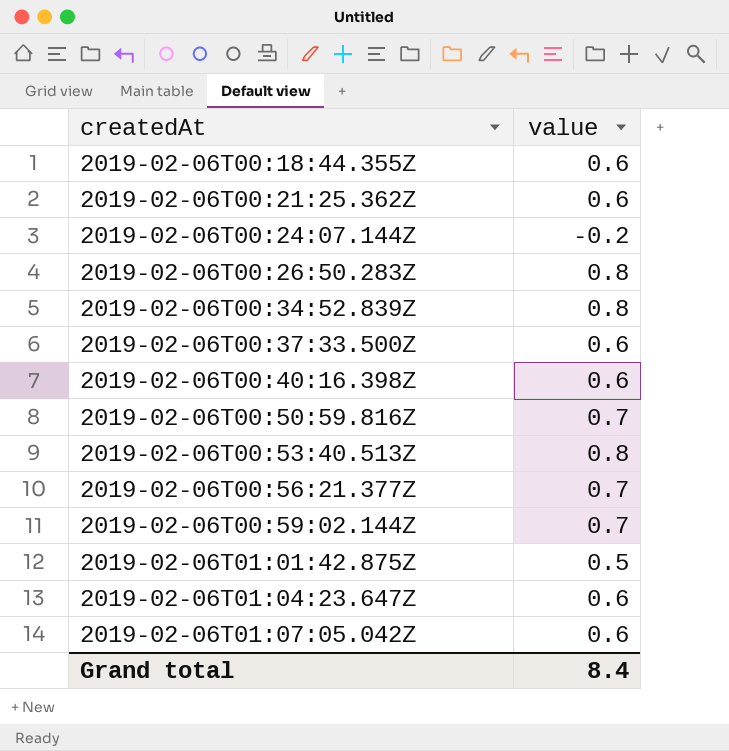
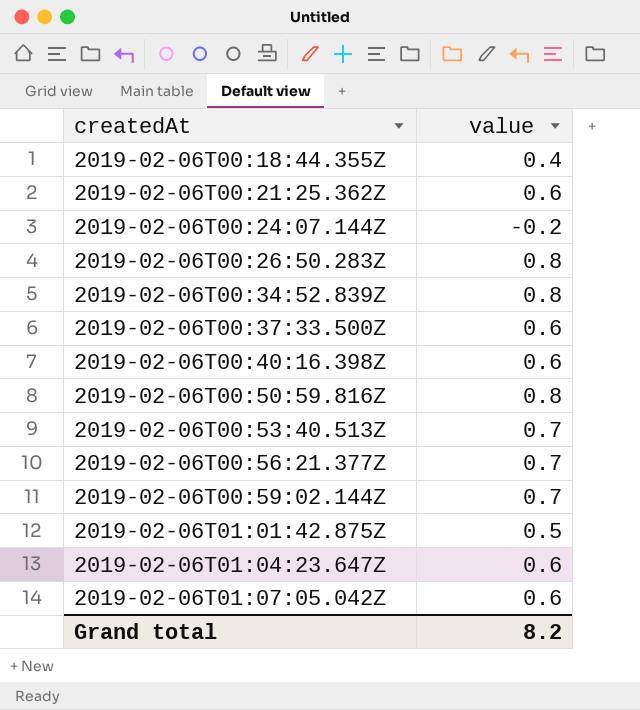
2019-02-06T00:18:44.355Z | value: 0.6 -> 0.4
2019-02-06T00:50:59.816Z | value: 0.7 -> 0.8
2019-02-06T00:53:40.513Z | value: 0.8 -> 0.7
Grand total | value: 8.4 -> 8.2

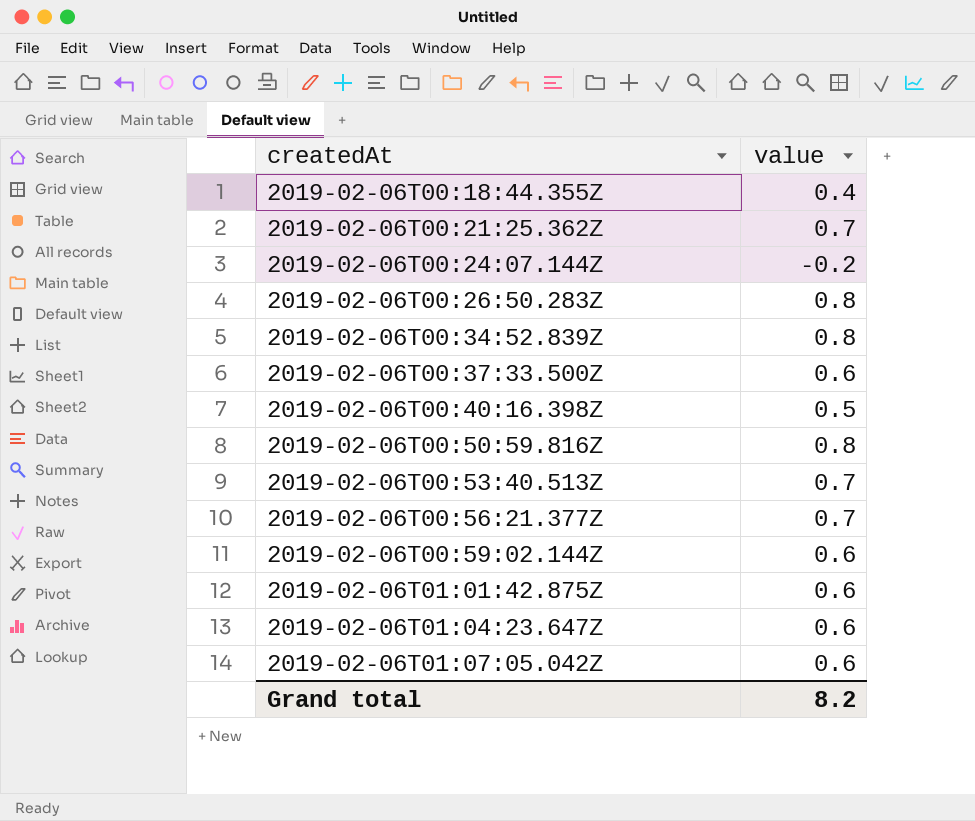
2019-02-06T00:21:25.362Z | value: 0.6 -> 0.7
2019-02-06T00:40:16.398Z | value: 0.6 -> 0.5
2019-02-06T00:59:02.144Z | value: 0.7 -> 0.6
2019-02-06T01:01:42.875Z | value: 0.5 -> 0.6

